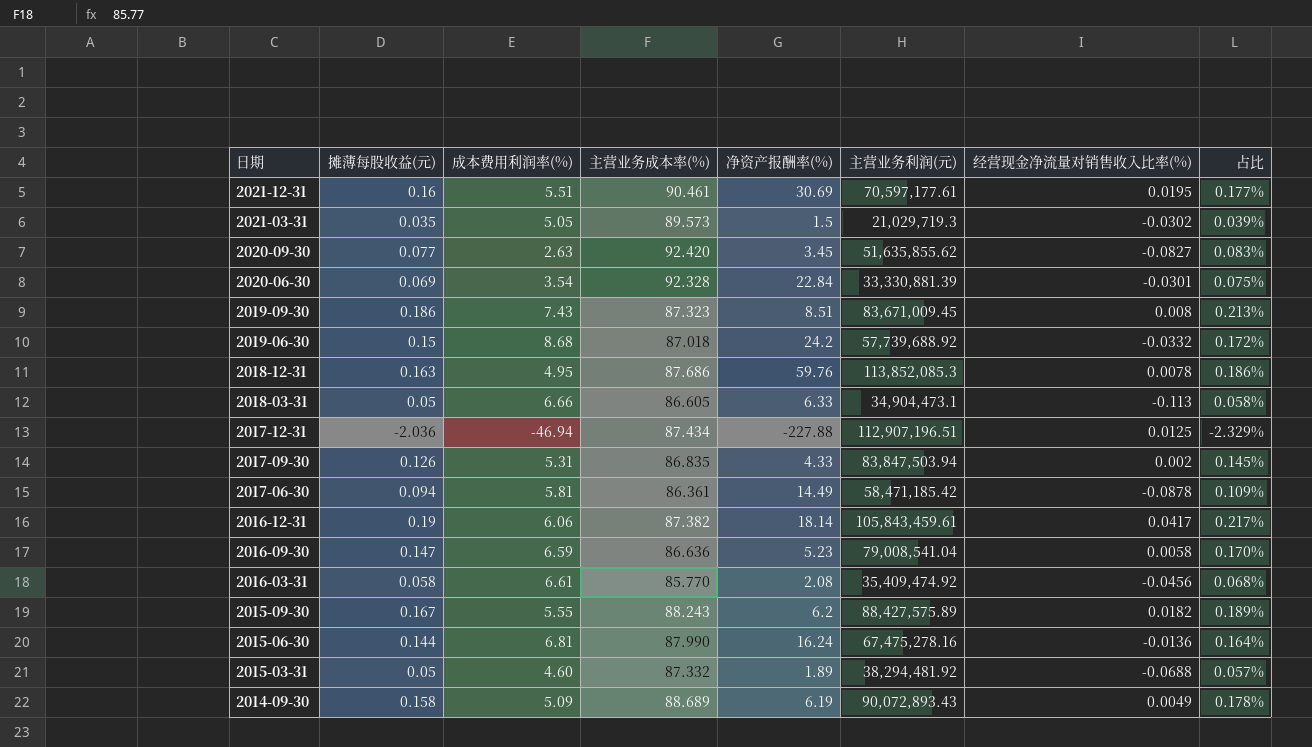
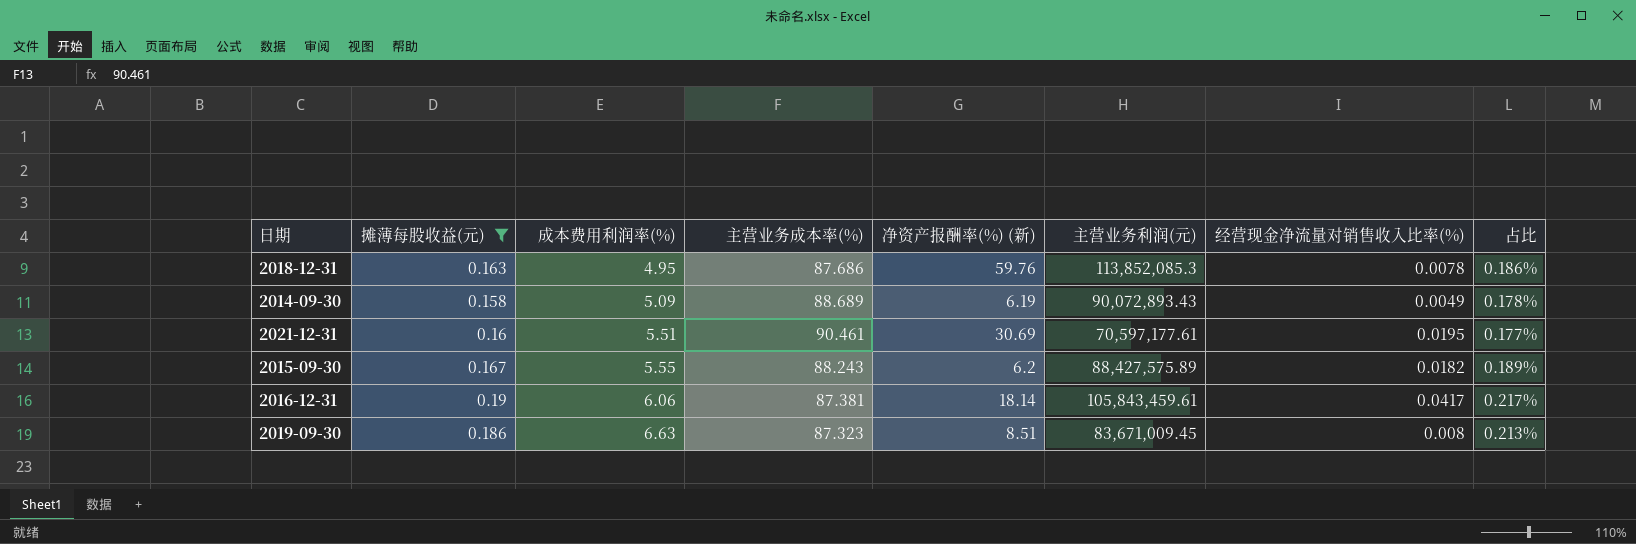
filter: none -> 摊薄每股收益(元) >= 0.158
row order: 日期 descending -> 成本费用利润率(%) ascending
column name: 净资产报酬率(%) -> 净资产报酬率(%) (新)
2016-12-31 | 主营业务成本率(%): 87.382 -> 87.381
2019-09-30 | 成本费用利润率(%): 7.43 -> 6.63

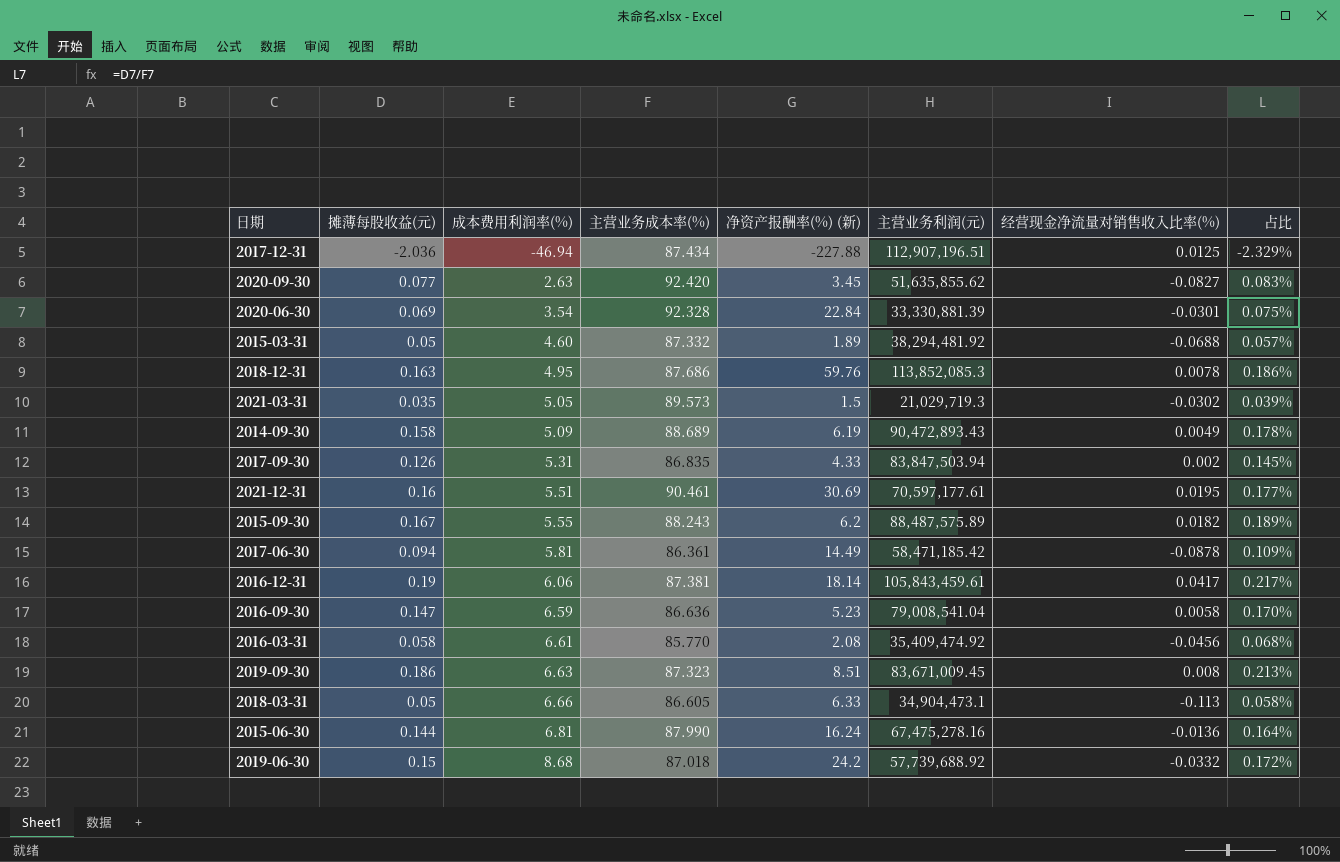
filter: 摊薄每股收益(元) >= 0.158 -> none
2014-09-30 | 主营业务利润(元): 90,072,893.43 -> 90,472,893.43
2015-09-30 | 主营业务利润(元): 88,427,575.89 -> 88,487,575.89

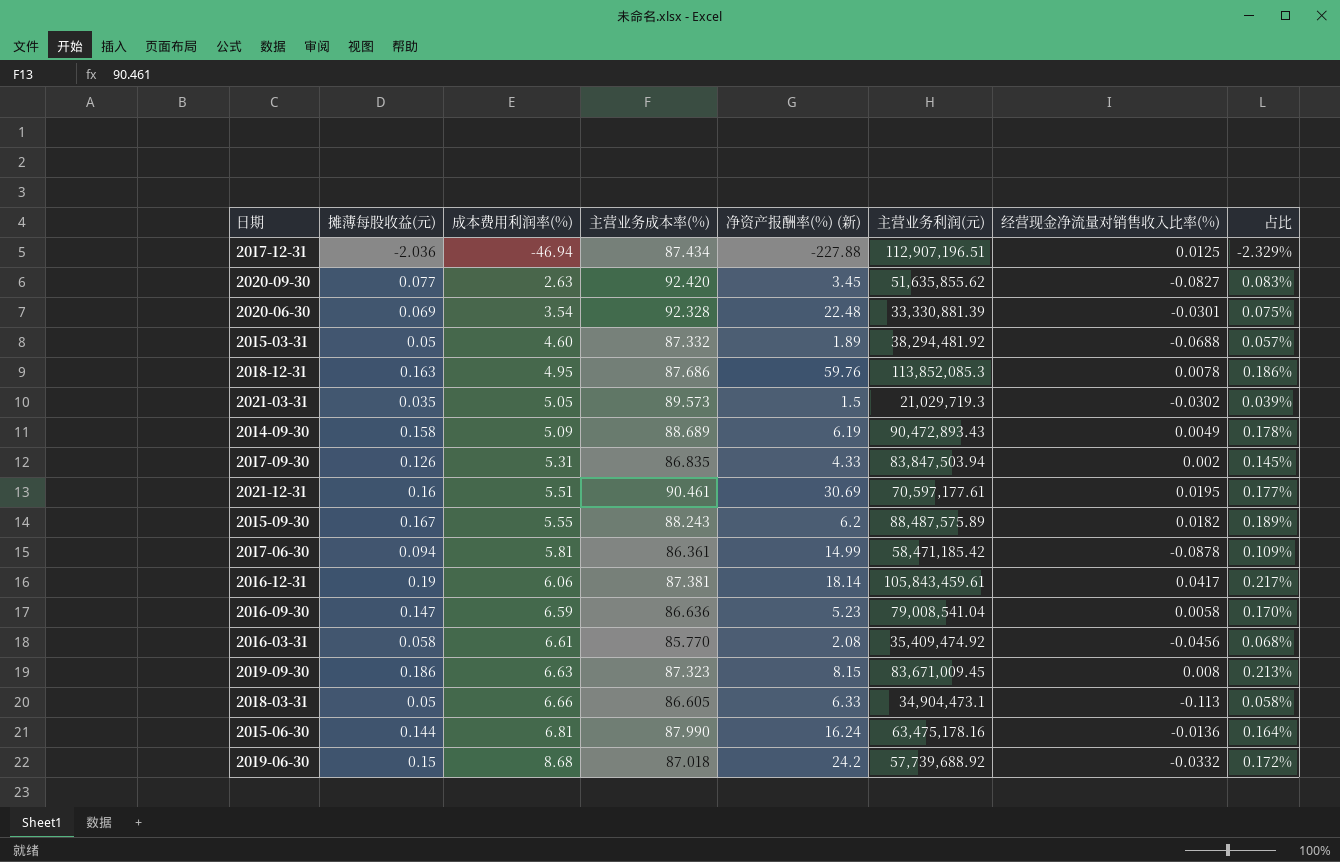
2020-06-30 | 净资产报酬率(%) (新): 22.84 -> 22.48
2017-06-30 | 净资产报酬率(%) (新): 14.49 -> 14.99
2019-09-30 | 净资产报酬率(%) (新): 8.51 -> 8.15
2015-06-30 | 主营业务利润(元): 67,475,278.16 -> 63,475,178.16

